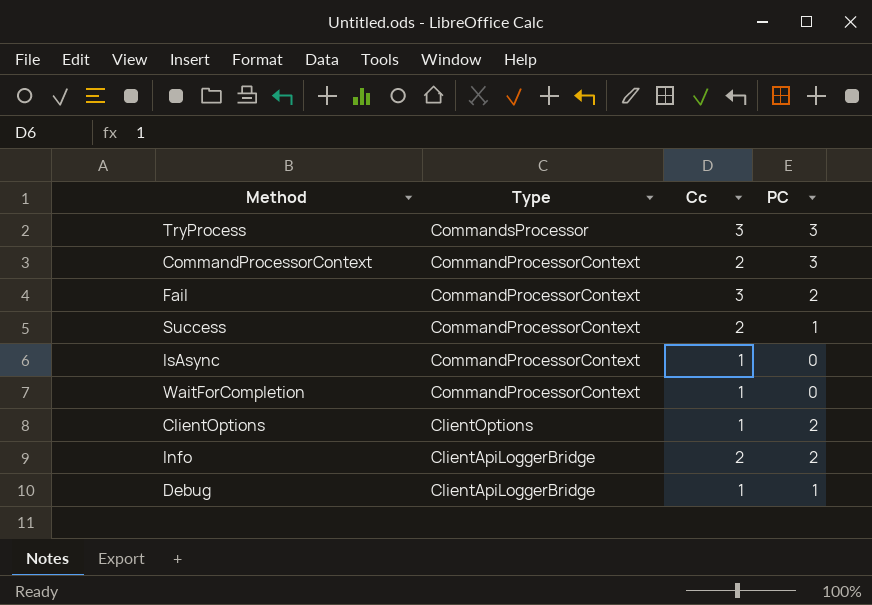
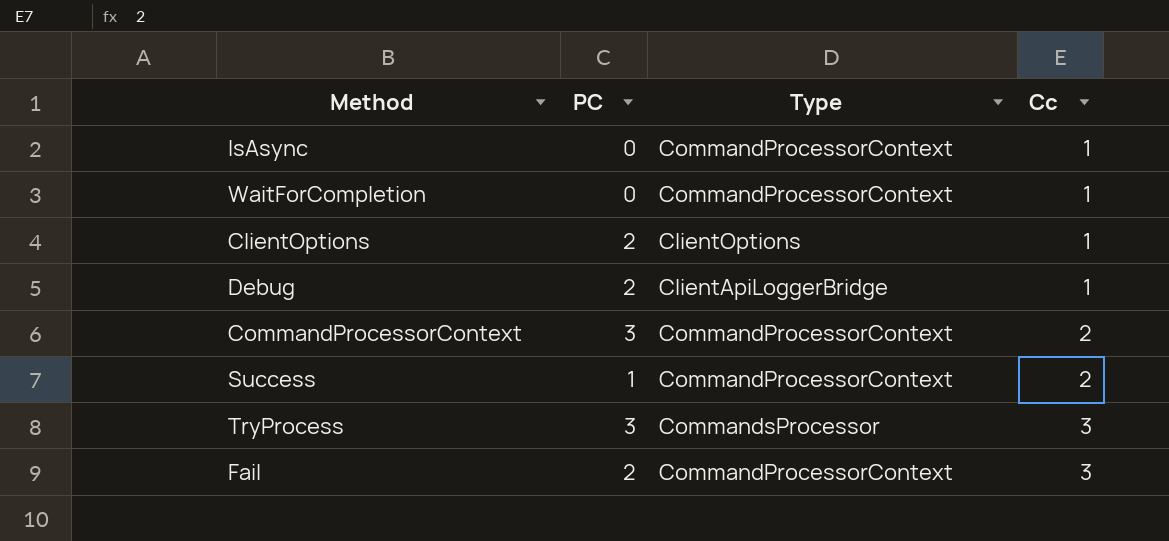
row order: Type descending -> Cc ascending
column PC | position: 4 -> 2
row Info: ClientApiLoggerBridge | 2 | 2 -> none
Debug | PC: 1 -> 2

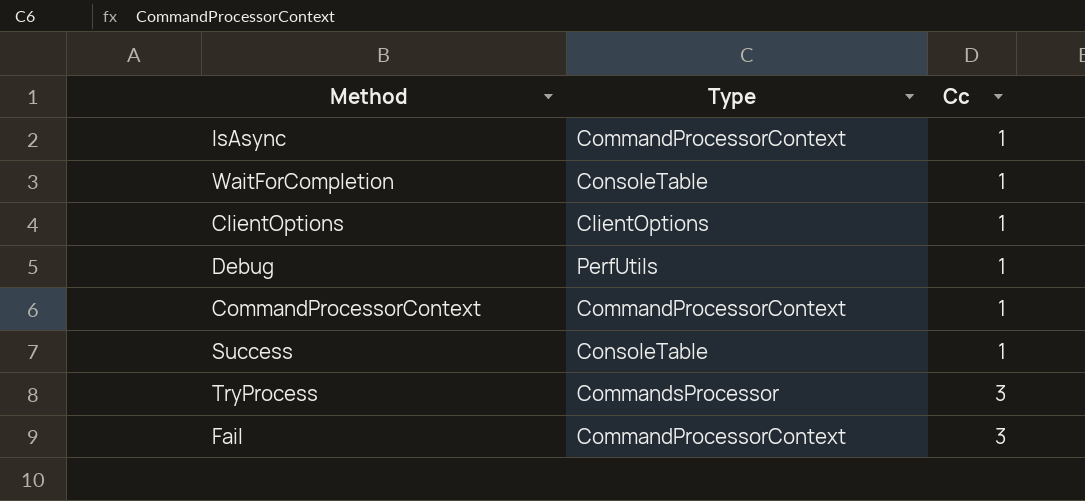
column PC | position: 2 -> none
WaitForCompletion | Type: CommandProcessorContext -> ConsoleTable
Debug | Type: ClientApiLoggerBridge -> PerfUtils
CommandProcessorContext | Cc: 2 -> 1
Success | Type: CommandProcessorContext -> ConsoleTable
Success | Cc: 2 -> 1

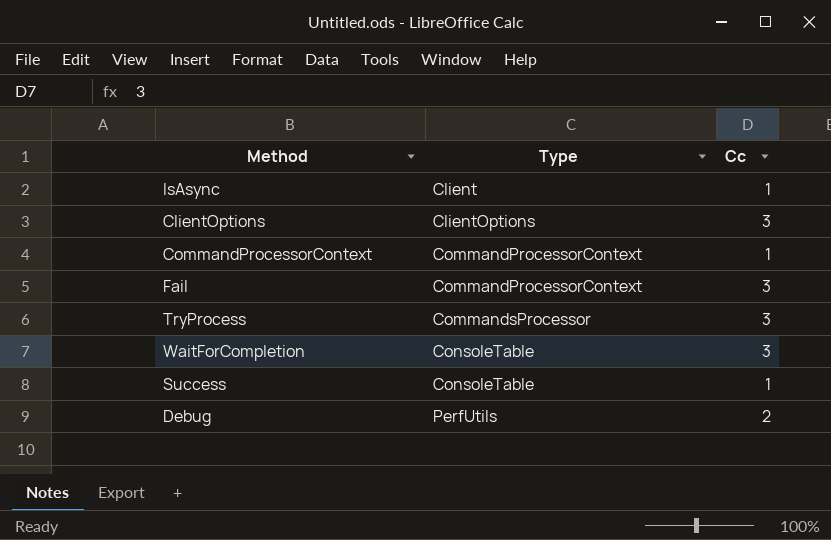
row order: Cc ascending -> Type ascending
IsAsync | Type: CommandProcessorContext -> Client
ClientOptions | Cc: 1 -> 3
WaitForCompletion | Cc: 1 -> 3
Debug | Cc: 1 -> 2

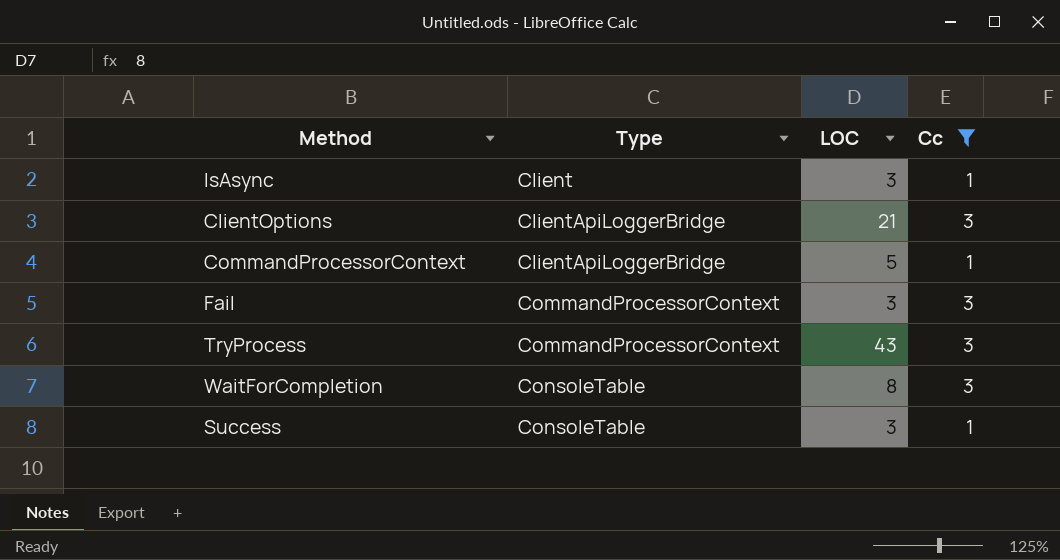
filter: none -> Cc != 2
column LOC | position: none -> 3
ClientOptions | Type: ClientOptions -> ClientApiLoggerBridge
CommandProcessorContext | Type: CommandProcessorContext -> ClientApiLoggerBridge
TryProcess | Type: CommandsProcessor -> CommandProcessorContext

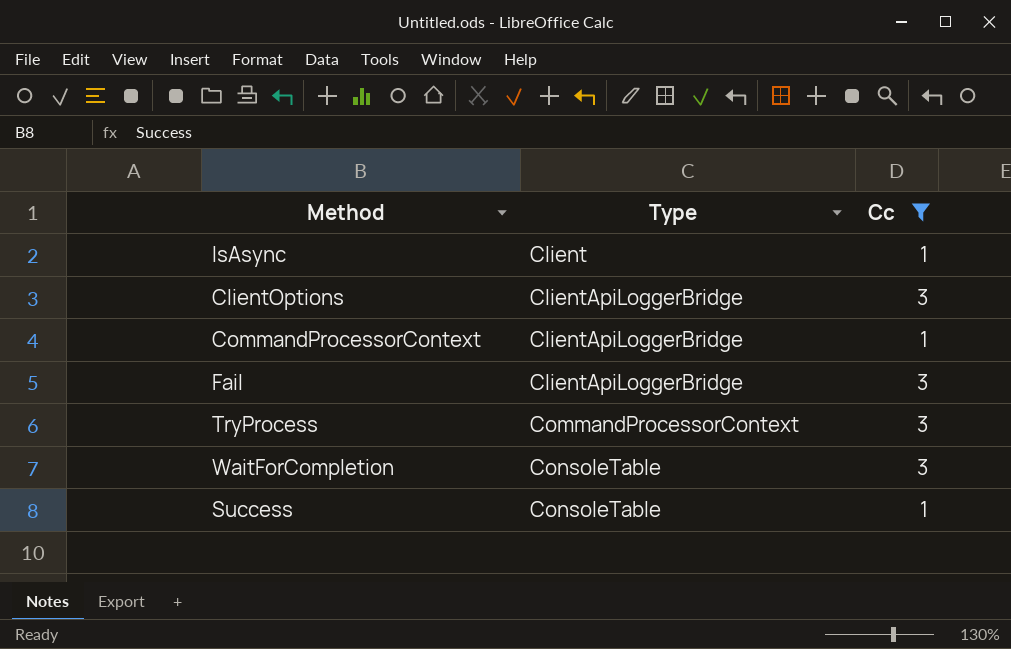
column LOC | position: 3 -> none
Fail | Type: CommandProcessorContext -> ClientApiLoggerBridge

